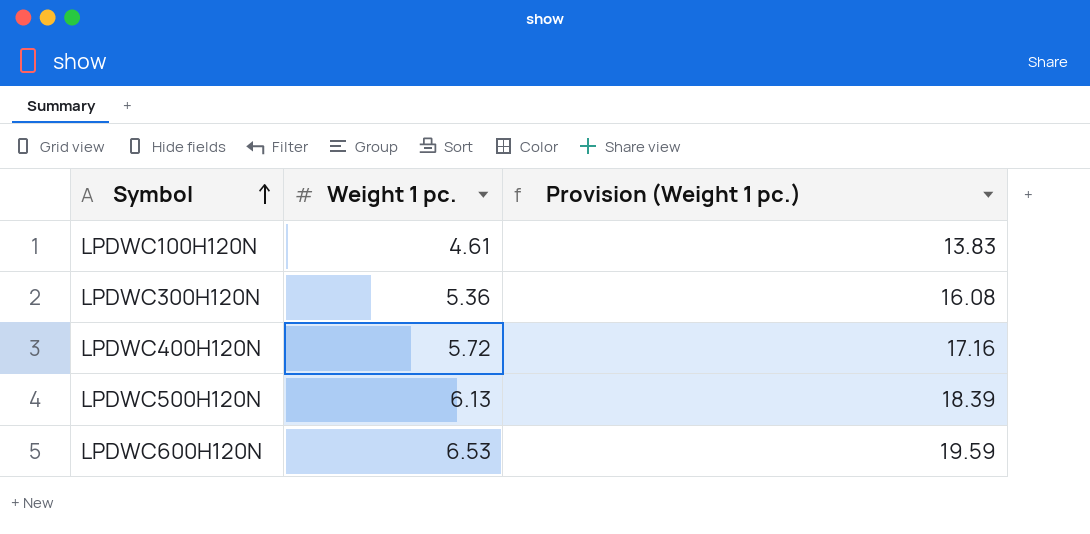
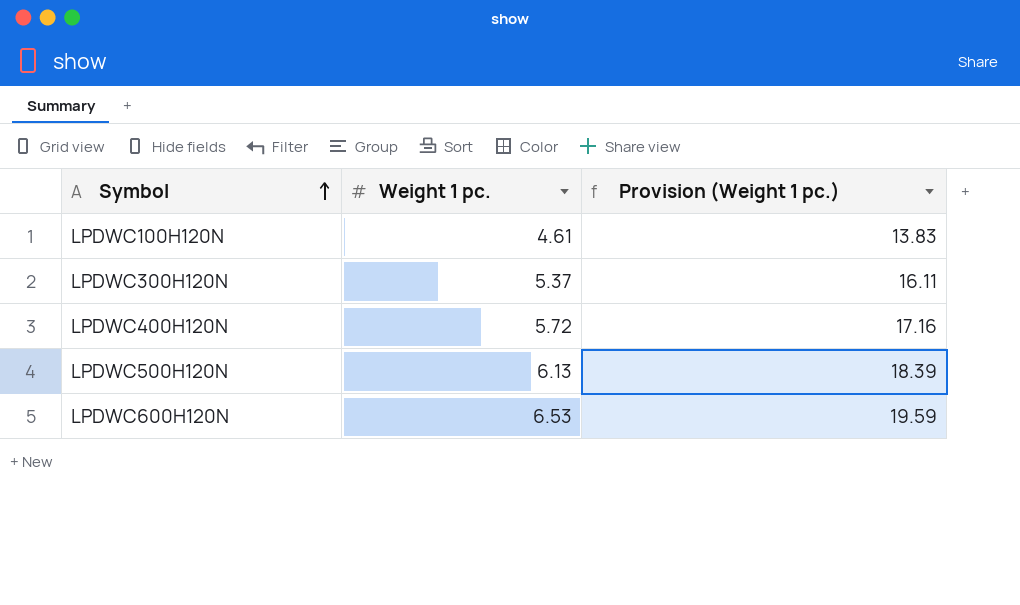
LPDWC300H120N | Weight 1 pc.: 5.36 -> 5.37
LPDWC300H120N | Provision (Weight 1 pc.): 16.08 -> 16.11

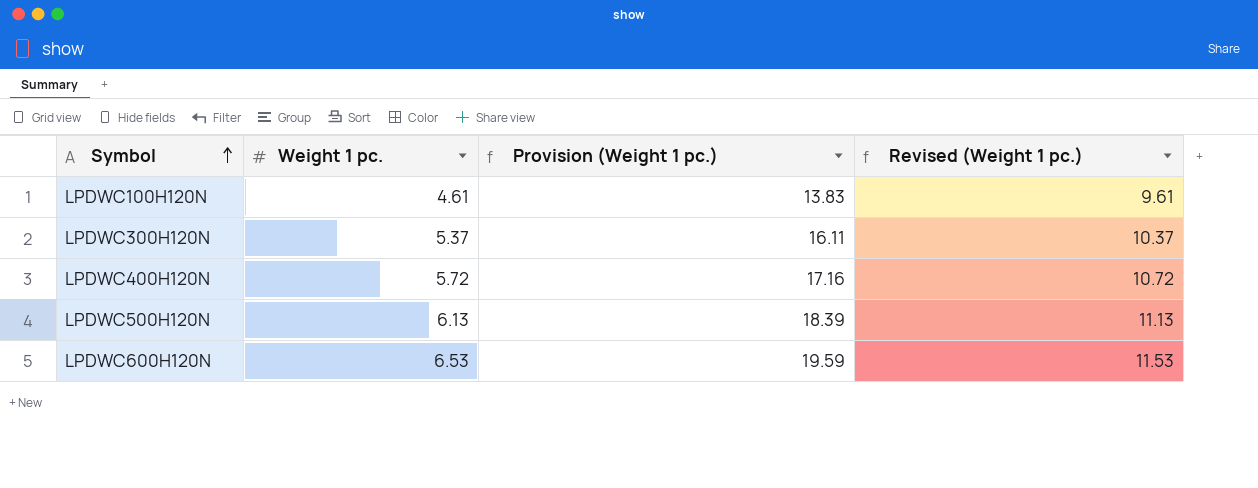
column Revised (Weight 1 pc.) | formula: none -> [Weight 1 pc.] + 5

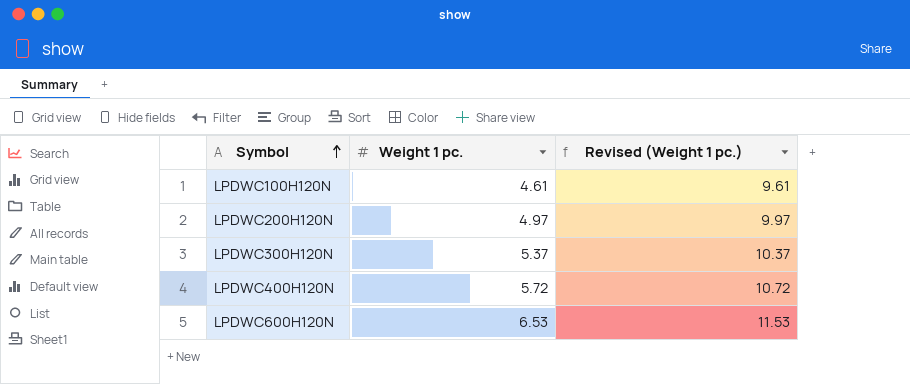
column Provision (Weight 1 pc.) | formula: [Weight 1 pc.] * 3 -> none
row LPDWC500H120N: 6.13 | 18.39 | 11.13 -> none
row LPDWC200H120N: none -> 4.97 | 9.97

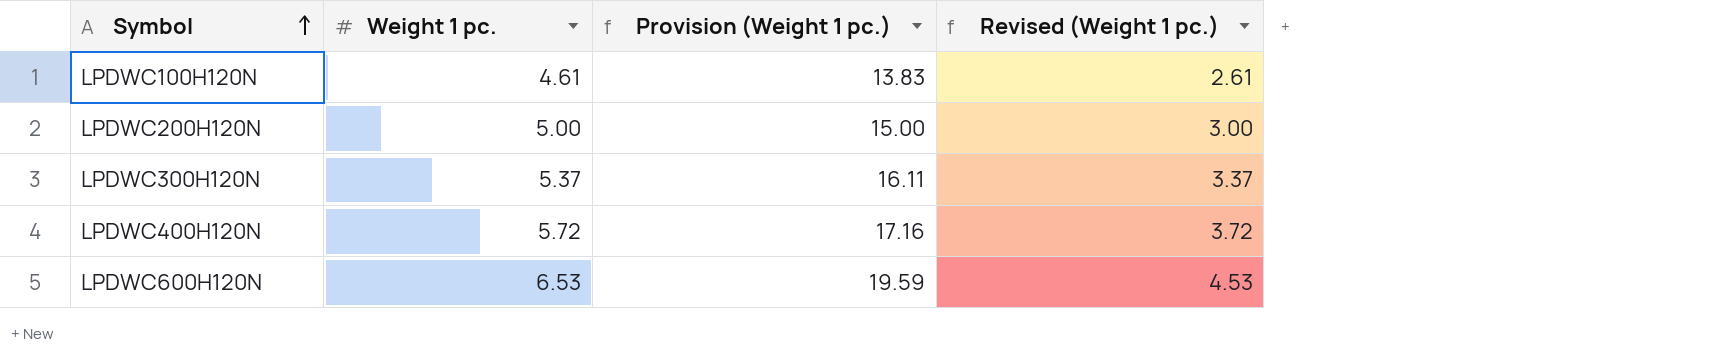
column Provision (Weight 1 pc.) | formula: none -> [Weight 1 pc.] * 3
column Revised (Weight 1 pc.) | formula: [Weight 1 pc.] + 5 -> [Weight 1 pc.] - 2
LPDWC200H120N | Weight 1 pc.: 4.97 -> 5.00

